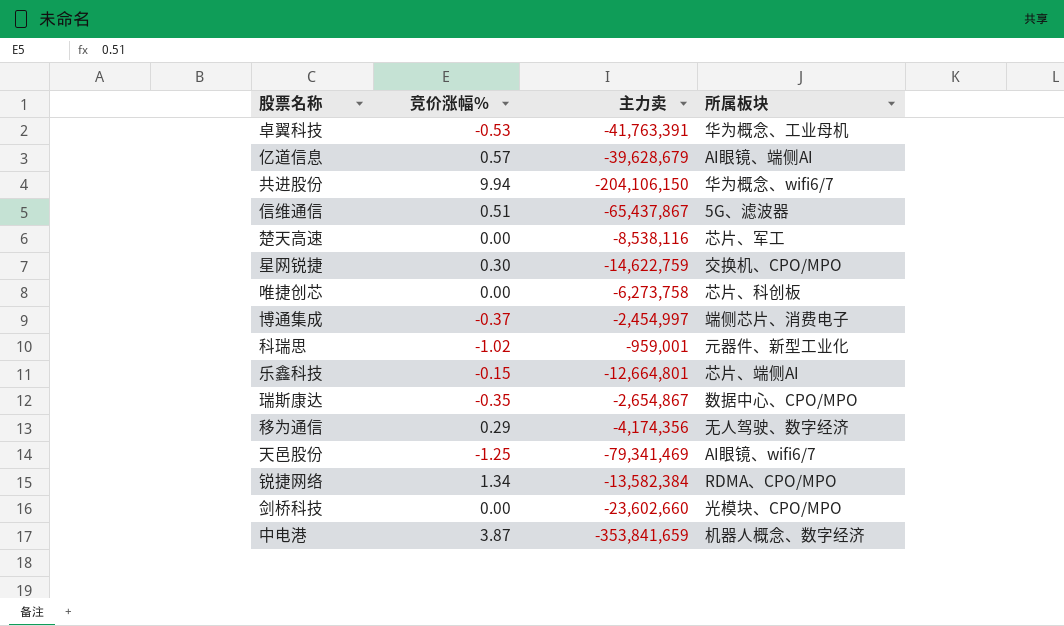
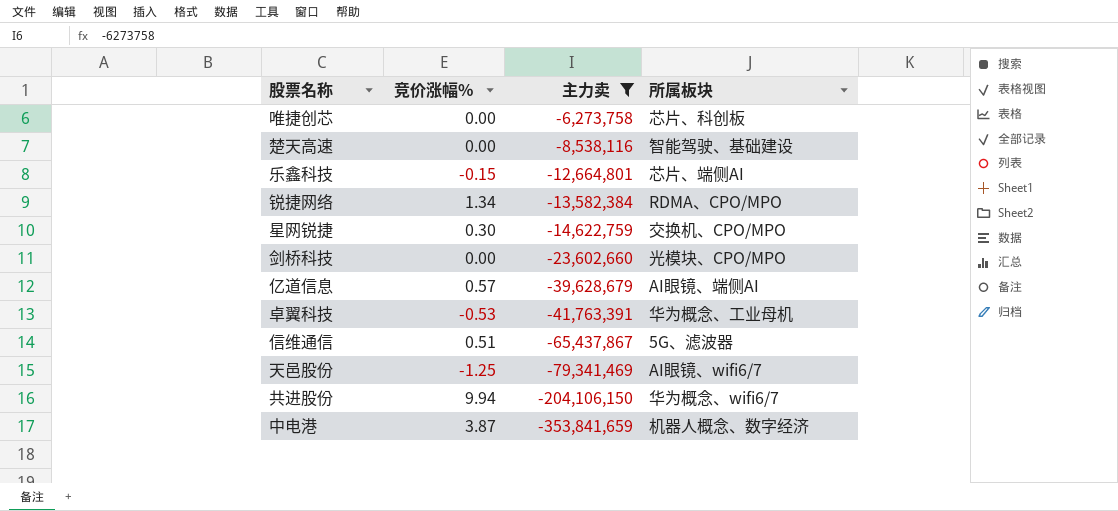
filter: none -> 主力卖 <= -6,273,758
row order: none -> 主力卖 descending
楚天高速 | 所属板块: 芯片、军工 -> 智能驾驶、基础建设

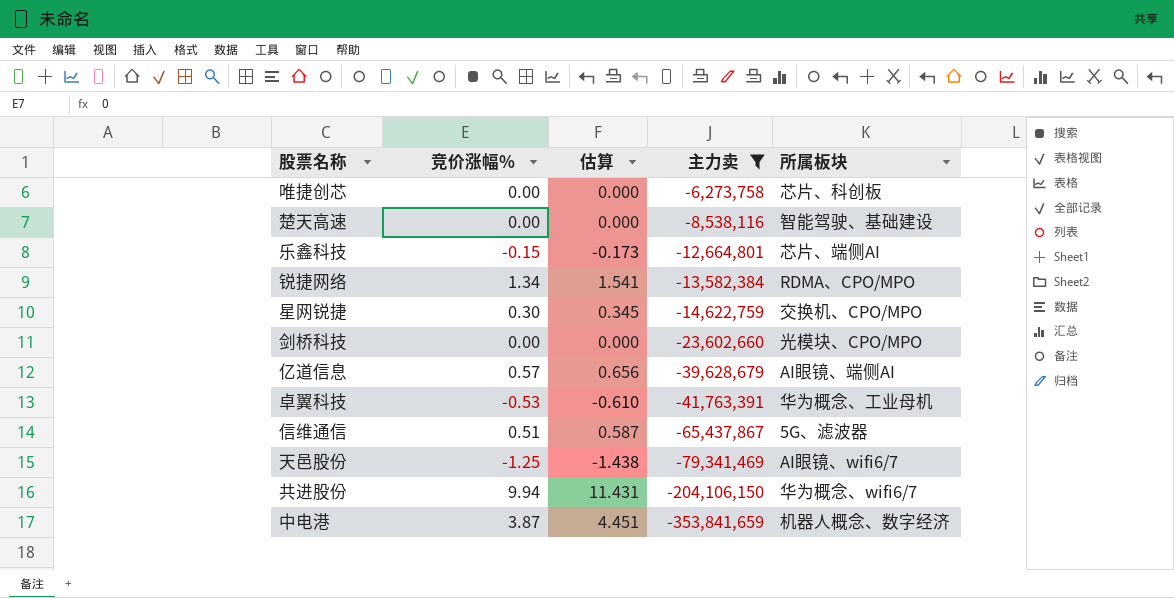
column 估算 | formula: none -> [竞价涨幅%] * 1.15

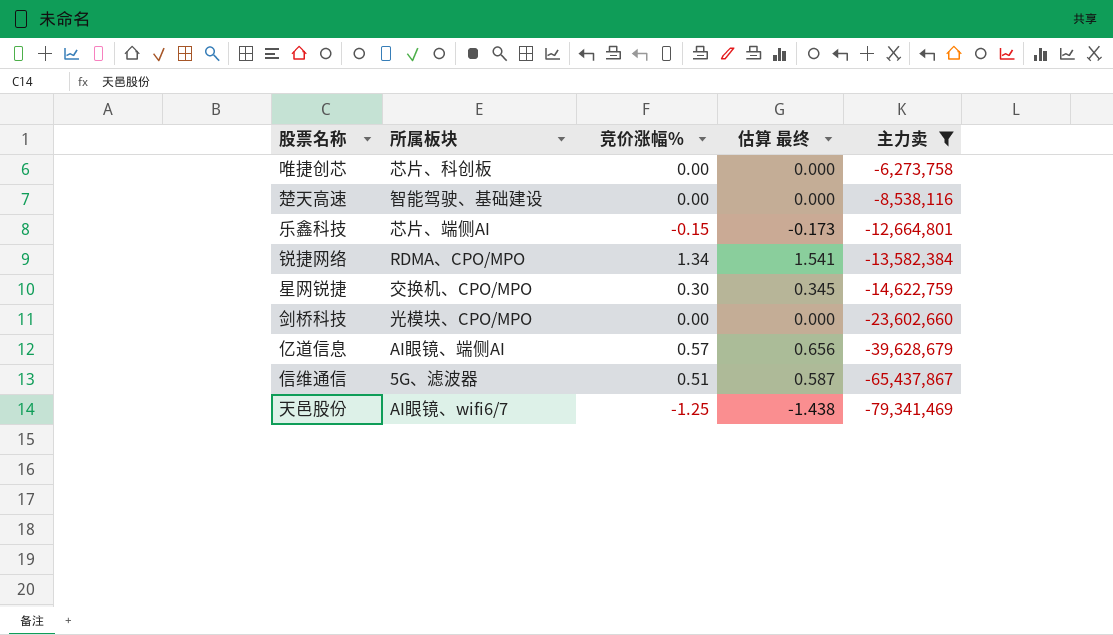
column 所属板块 | position: 5 -> 2
column name: 估算 -> 估算 最终
row 卓翼科技: -0.53 | -0.610 | -41,763,391 | 华为概念、工业母机 -> none
row 共进股份: 9.94 | 11.431 | -204,106,150 | 华为概念、wifi6/7 -> none
row 中电港: 3.87 | 4.451 | -353,841,659 | 机器人概念、数字经济 -> none

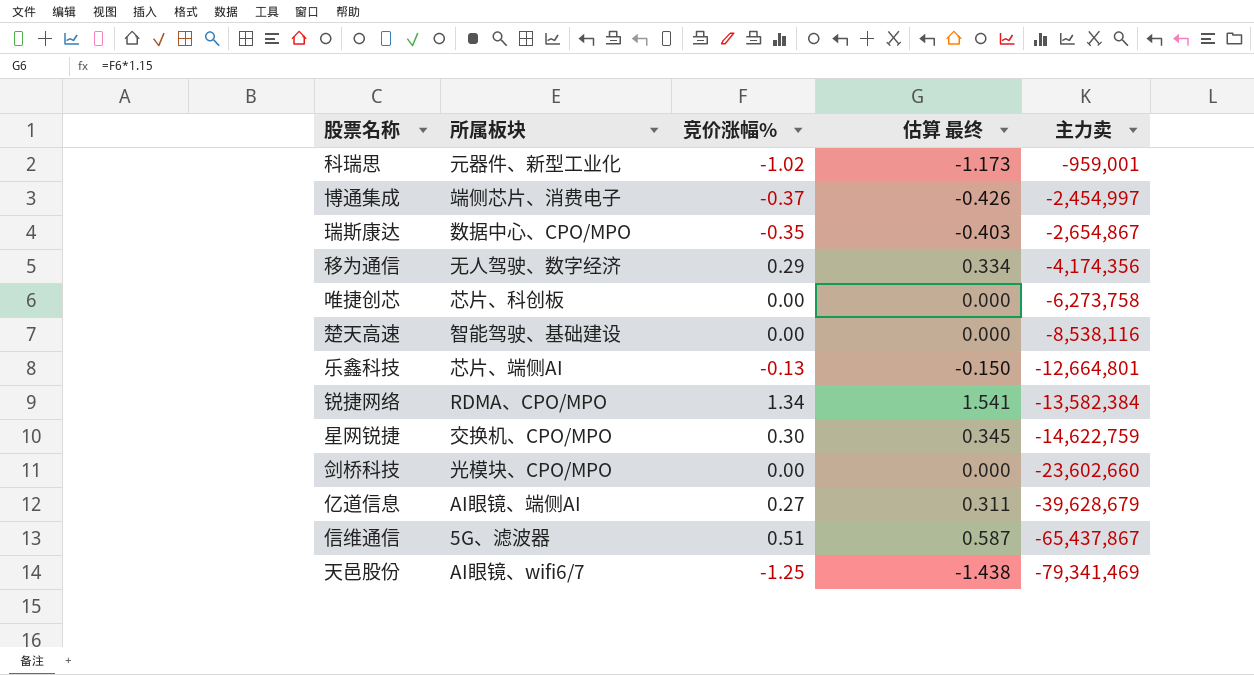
filter: 主力卖 <= -6,273,758 -> none
乐鑫科技 | 竞价涨幅%: -0.15 -> -0.13
乐鑫科技 | 估算 最终: -0.173 -> -0.150
亿道信息 | 竞价涨幅%: 0.57 -> 0.27
亿道信息 | 估算 最终: 0.656 -> 0.311

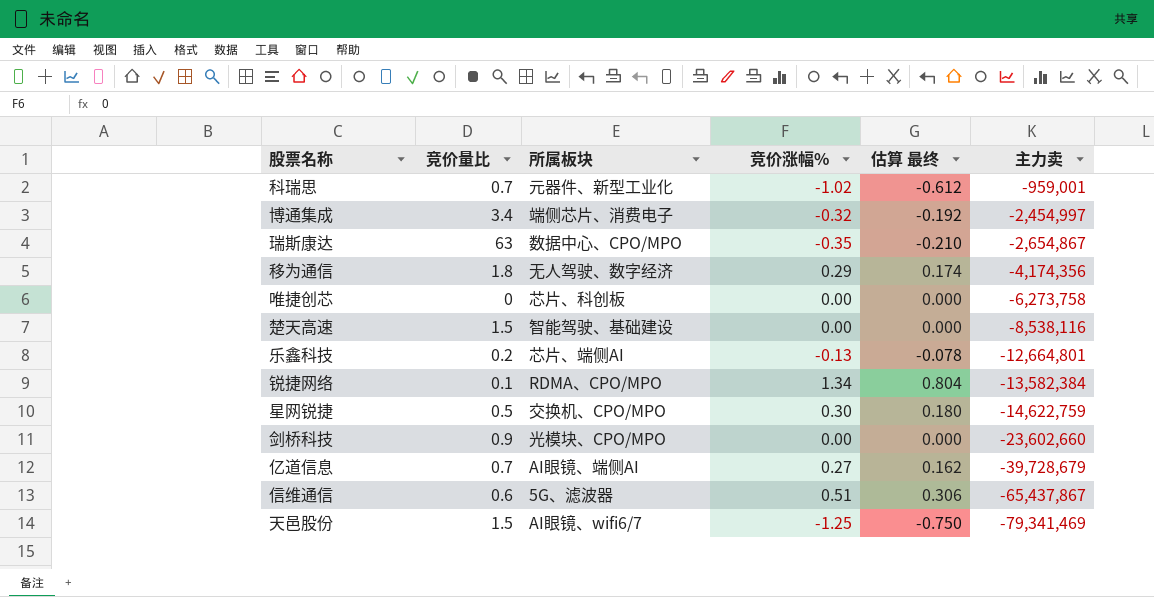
column 竞价量比 | position: none -> 2
column 估算 最终 | formula: [竞价涨幅%] * 1.15 -> [竞价涨幅%] * 0.6
博通集成 | 竞价涨幅%: -0.37 -> -0.32
亿道信息 | 主力卖: -39,628,679 -> -39,728,679

